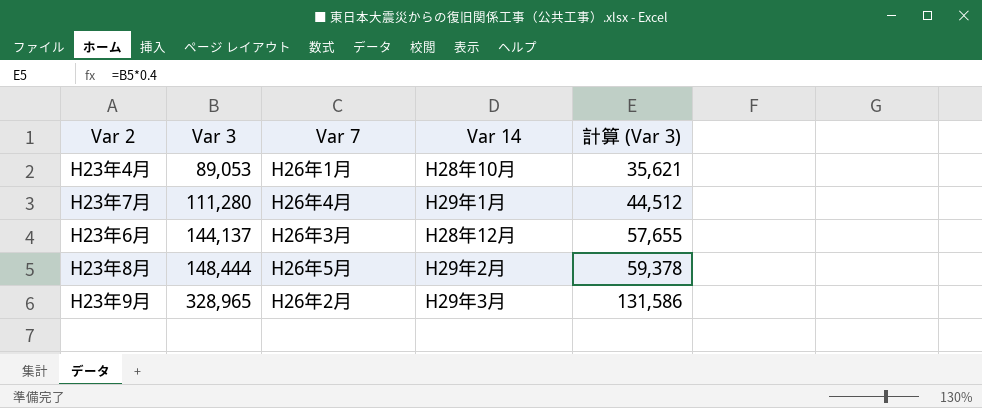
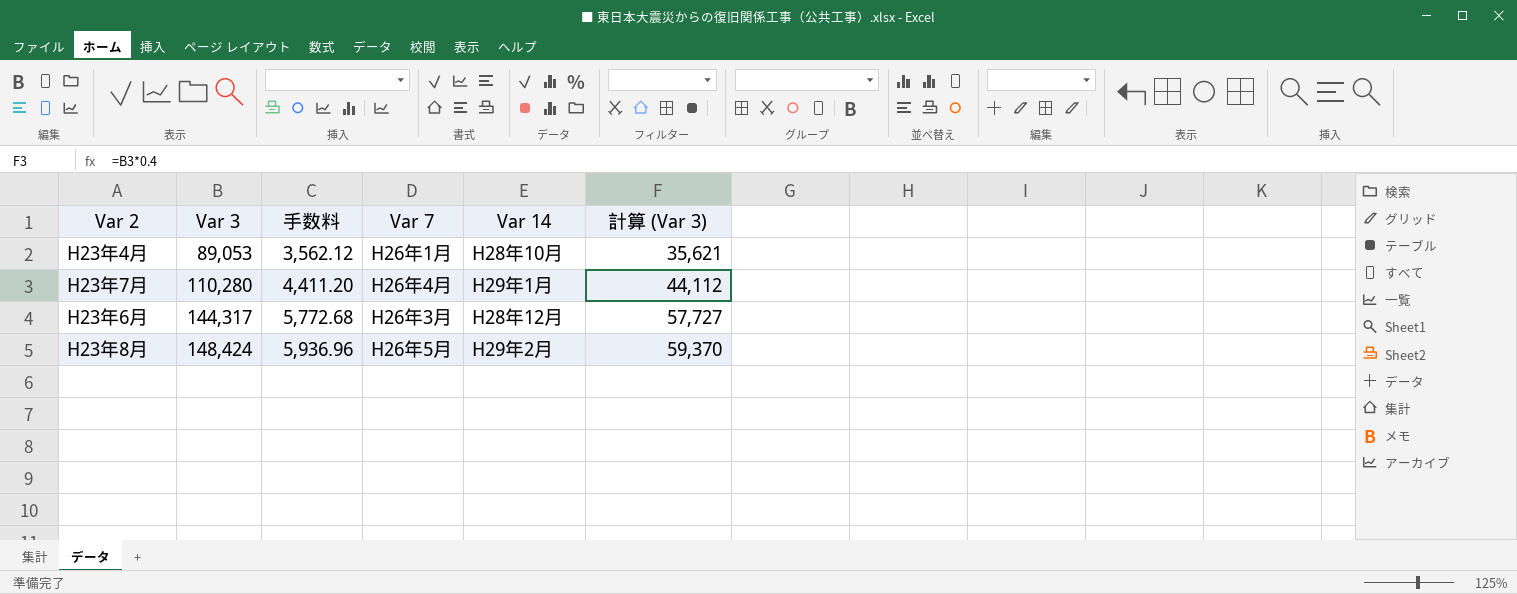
column 手数料 | formula: none -> [Var 3] * 0.04
row H23年9月: 328,965 | H26年2月 | H29年3月 | 131,586 -> none
H23年7月 | Var 3: 111,280 -> 110,280
H23年7月 | 計算 (Var 3): 44,512 -> 44,112
H23年6月 | Var 3: 144,137 -> 144,317
H23年6月 | 計算 (Var 3): 57,655 -> 57,727
H23年8月 | Var 3: 148,444 -> 148,424
H23年8月 | 計算 (Var 3): 59,378 -> 59,370

